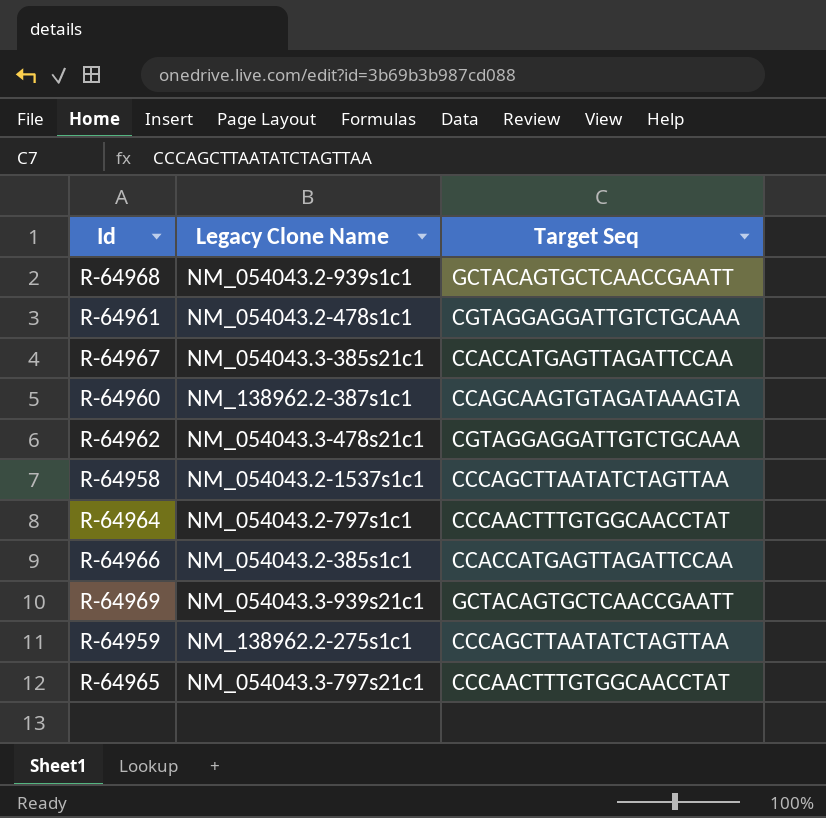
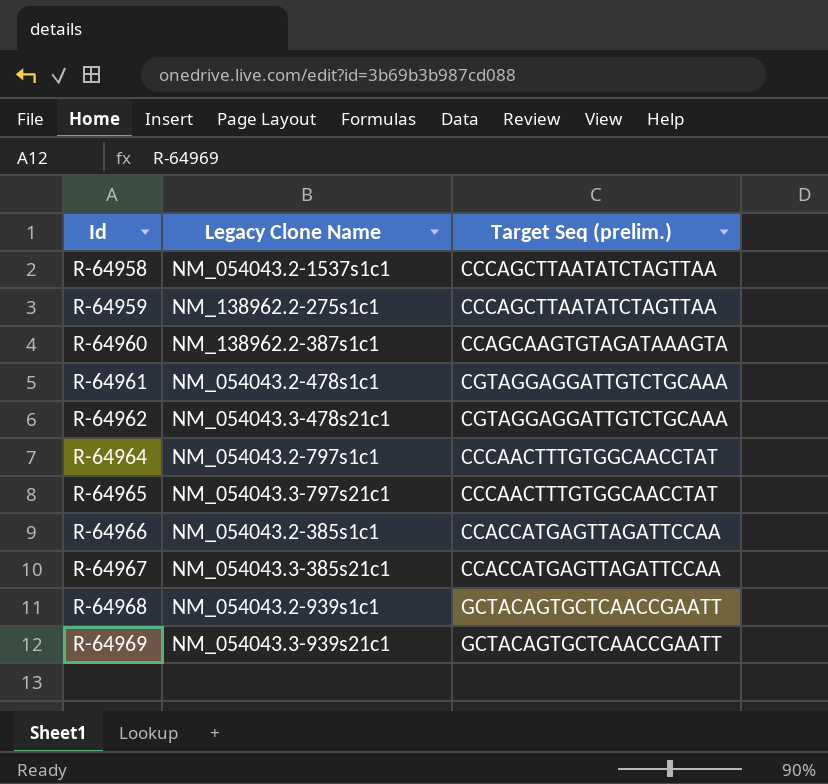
row order: none -> Id ascending
column name: Target Seq -> Target Seq (prelim.)

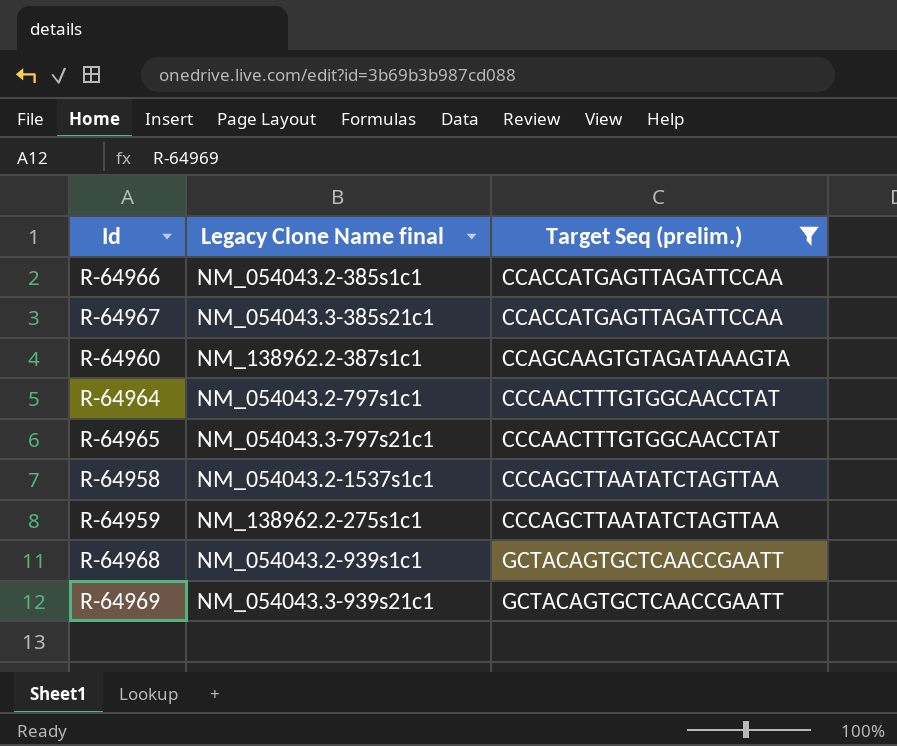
filter: none -> Target Seq (prelim.) != CGTAGGAGGATTGTCTGCAAA
row order: Id ascending -> Target Seq (prelim.) ascending
column name: Legacy Clone Name -> Legacy Clone Name final

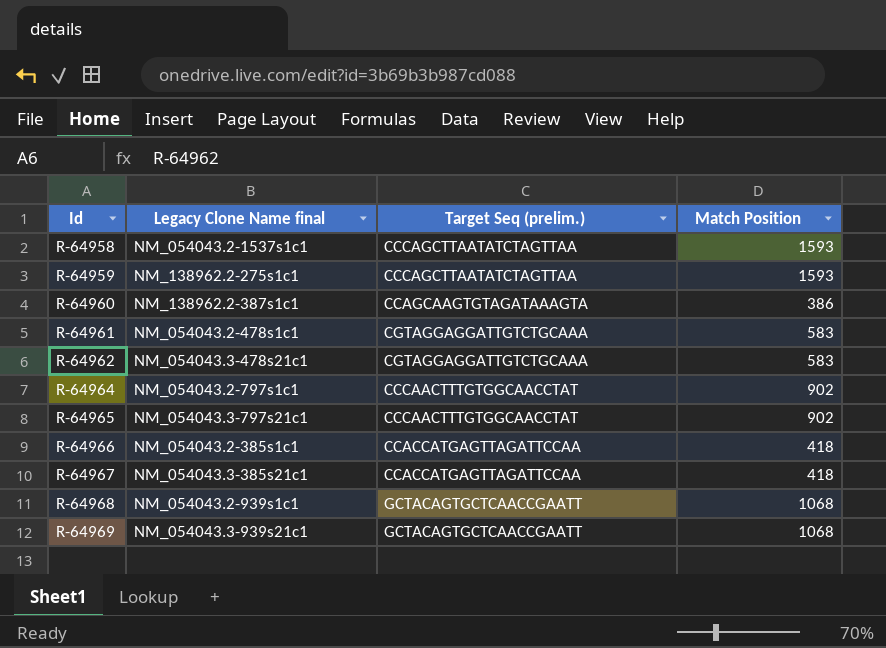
filter: Target Seq (prelim.) != CGTAGGAGGATTGTCTGCAAA -> none
row order: Target Seq (prelim.) ascending -> Id ascending
column Match Position | position: none -> 4

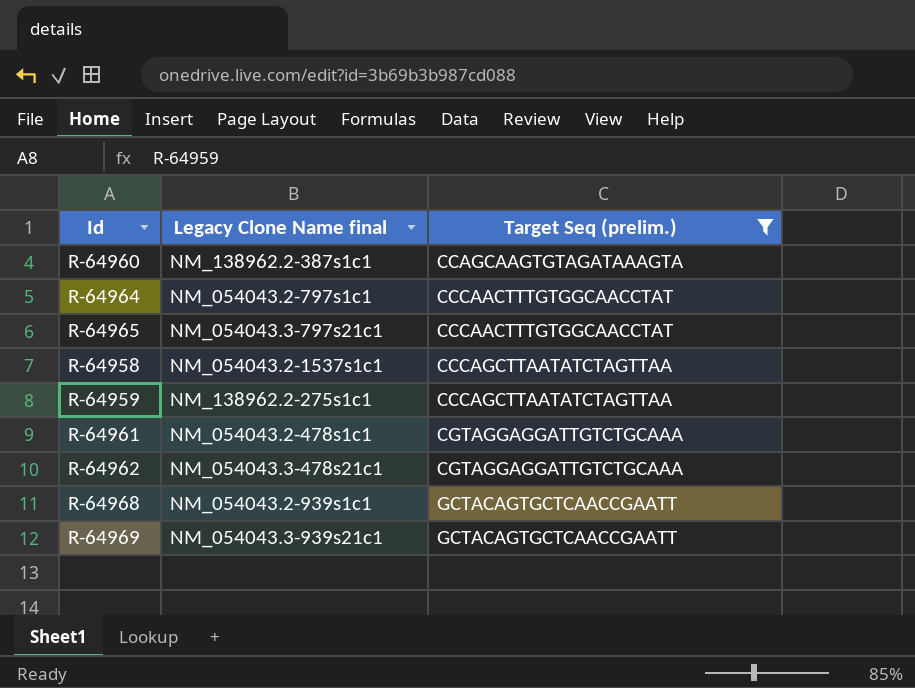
filter: none -> Target Seq (prelim.) != CCACCATGAGTTAGATTCCAA
row order: Id ascending -> Target Seq (prelim.) ascending
column Match Position | position: 4 -> none

